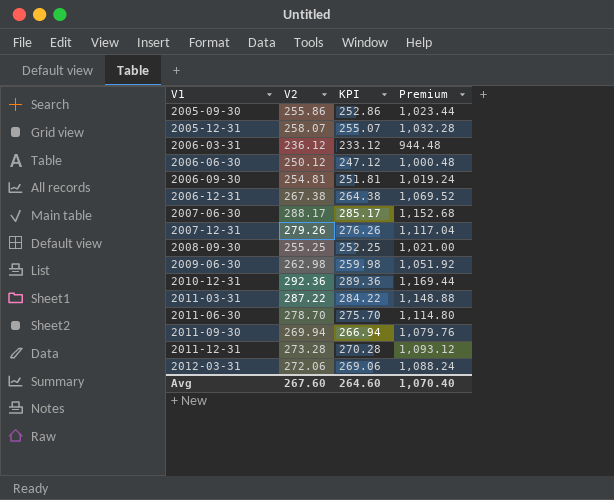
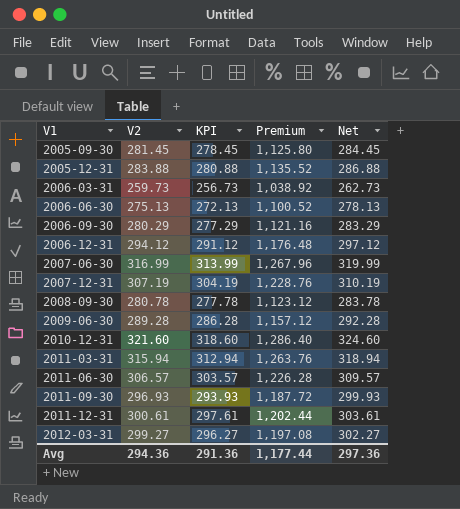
column Net | formula: none -> [V2] + 3
2005-09-30 | V2: 255.86 -> 281.45
2005-09-30 | KPI: 252.86 -> 278.45
2005-09-30 | Premium: 1,023.44 -> 1,125.80
2005-12-31 | V2: 258.07 -> 283.88
2005-12-31 | KPI: 255.07 -> 280.88
2005-12-31 | Premium: 1,032.28 -> 1,135.52
2006-03-31 | V2: 236.12 -> 259.73
2006-03-31 | KPI: 233.12 -> 256.73
2006-03-31 | Premium: 944.48 -> 1,038.92
2006-06-30 | V2: 250.12 -> 275.13
2006-06-30 | KPI: 247.12 -> 272.13
2006-06-30 | Premium: 1,000.48 -> 1,100.52
2006-09-30 | V2: 254.81 -> 280.29
2006-09-30 | KPI: 251.81 -> 277.29
2006-09-30 | Premium: 1,019.24 -> 1,121.16
2006-12-31 | V2: 267.38 -> 294.12
2006-12-31 | KPI: 264.38 -> 291.12
2006-12-31 | Premium: 1,069.52 -> 1,176.48
2007-06-30 | V2: 288.17 -> 316.99
2007-06-30 | KPI: 285.17 -> 313.99
2007-06-30 | Premium: 1,152.68 -> 1,267.96
2007-12-31 | V2: 279.26 -> 307.19
2007-12-31 | KPI: 276.26 -> 304.19
2007-12-31 | Premium: 1,117.04 -> 1,228.76
2008-09-30 | V2: 255.25 -> 280.78
2008-09-30 | KPI: 252.25 -> 277.78
2008-09-30 | Premium: 1,021.00 -> 1,123.12
2009-06-30 | V2: 262.98 -> 289.28
2009-06-30 | KPI: 259.98 -> 286.28
2009-06-30 | Premium: 1,051.92 -> 1,157.12
2010-12-31 | V2: 292.36 -> 321.60
2010-12-31 | KPI: 289.36 -> 318.60
2010-12-31 | Premium: 1,169.44 -> 1,286.40
2011-03-31 | V2: 287.22 -> 315.94
2011-03-31 | KPI: 284.22 -> 312.94
2011-03-31 | Premium: 1,148.88 -> 1,263.76
2011-06-30 | V2: 278.70 -> 306.57
2011-06-30 | KPI: 275.70 -> 303.57
2011-06-30 | Premium: 1,114.80 -> 1,226.28
2011-09-30 | V2: 269.94 -> 296.93
2011-09-30 | KPI: 266.94 -> 293.93
2011-09-30 | Premium: 1,079.76 -> 1,187.72
2011-12-31 | V2: 273.28 -> 300.61
2011-12-31 | KPI: 270.28 -> 297.61
2011-12-31 | Premium: 1,093.12 -> 1,202.44
2012-03-31 | V2: 272.06 -> 299.27
2012-03-31 | KPI: 269.06 -> 296.27
2012-03-31 | Premium: 1,088.24 -> 1,197.08
Avg | V2: 267.60 -> 294.36
Avg | KPI: 264.60 -> 291.36
Avg | Premium: 1,070.40 -> 1,177.44

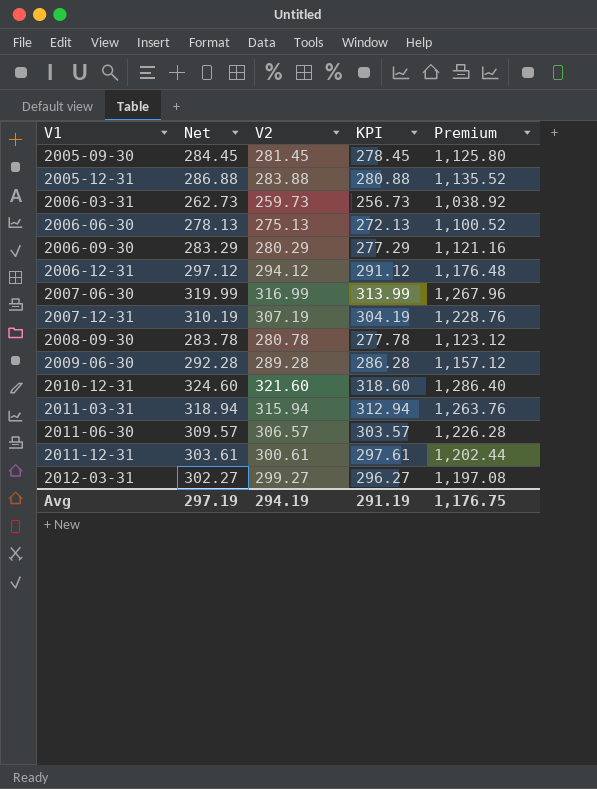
column Net | position: 5 -> 2
row 2011-09-30: 296.93 | 293.93 | 1,187.72 | 299.93 -> none
Avg | Net: 297.36 -> 297.19
Avg | V2: 294.36 -> 294.19
Avg | KPI: 291.36 -> 291.19
Avg | Premium: 1,177.44 -> 1,176.75

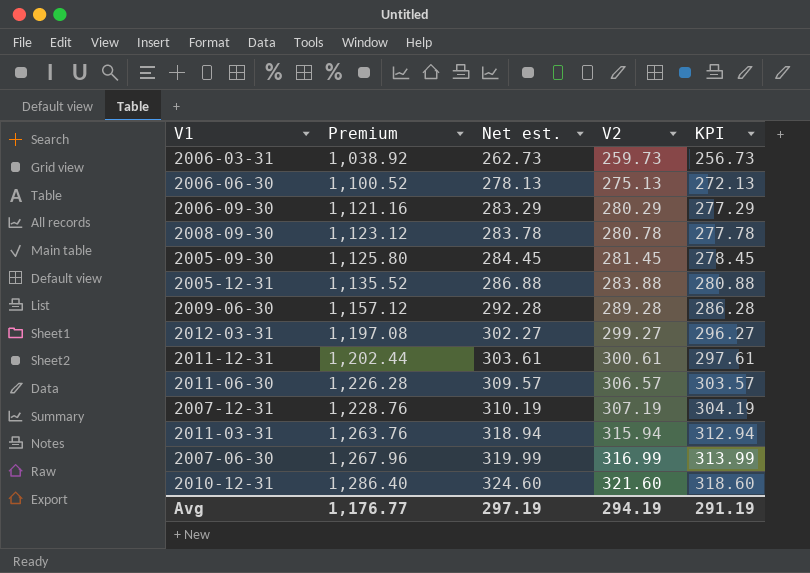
row order: V1 ascending -> Premium ascending
column Premium | position: 5 -> 2
column name: Net -> Net est.
row 2006-12-31: 297.12 | 294.12 | 291.12 | 1,176.48 -> none
Avg | Premium: 1,176.75 -> 1,176.77

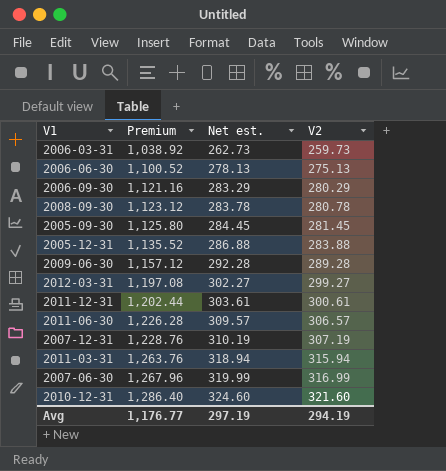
column KPI | formula: [V2] - 3 -> none

